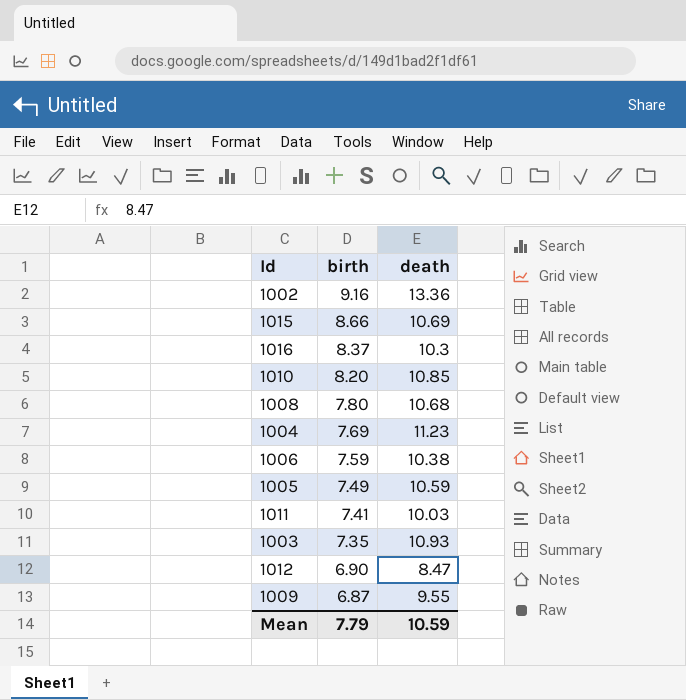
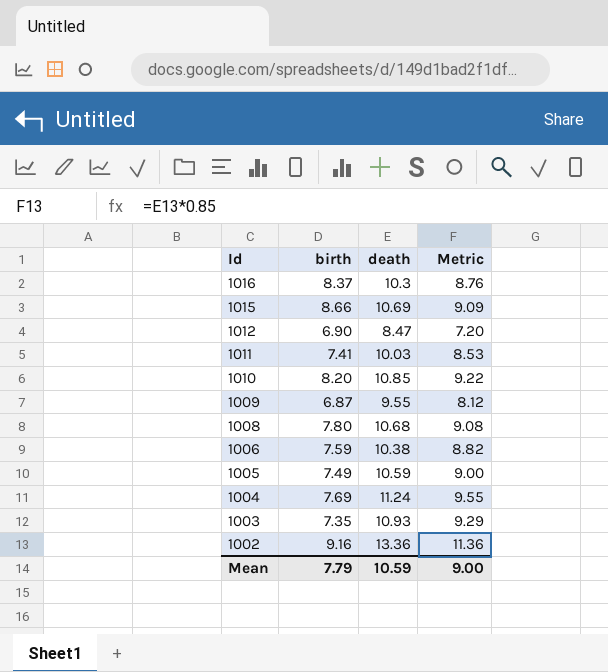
row order: birth descending -> Id descending
column Metric | formula: none -> [death] * 0.85
1004 | death: 11.23 -> 11.24

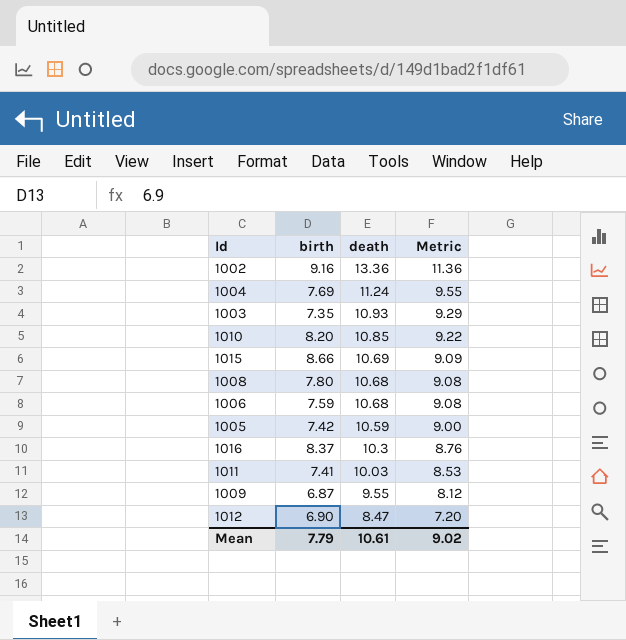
row order: Id descending -> death descending
1006 | death: 10.38 -> 10.68
1006 | Metric: 8.82 -> 9.08
1005 | birth: 7.49 -> 7.42
Mean | death: 10.59 -> 10.61
Mean | Metric: 9.00 -> 9.02

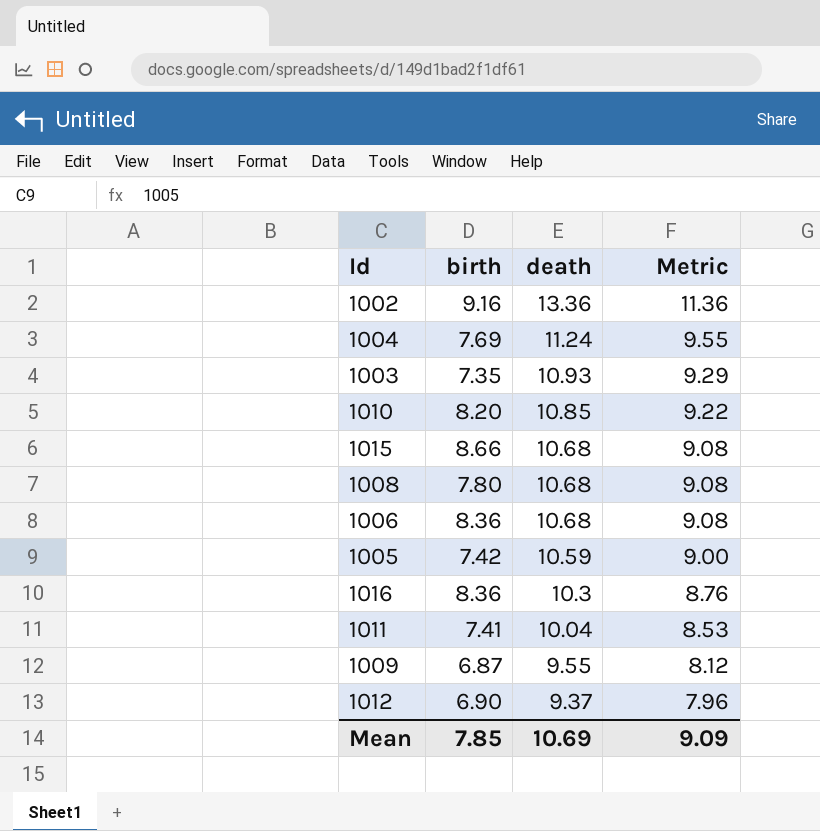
1015 | death: 10.69 -> 10.68
1015 | Metric: 9.09 -> 9.08
1006 | birth: 7.59 -> 8.36
1016 | birth: 8.37 -> 8.36
1011 | death: 10.03 -> 10.04
1012 | death: 8.47 -> 9.37
1012 | Metric: 7.20 -> 7.96
Mean | birth: 7.79 -> 7.85
Mean | death: 10.61 -> 10.69
Mean | Metric: 9.02 -> 9.09

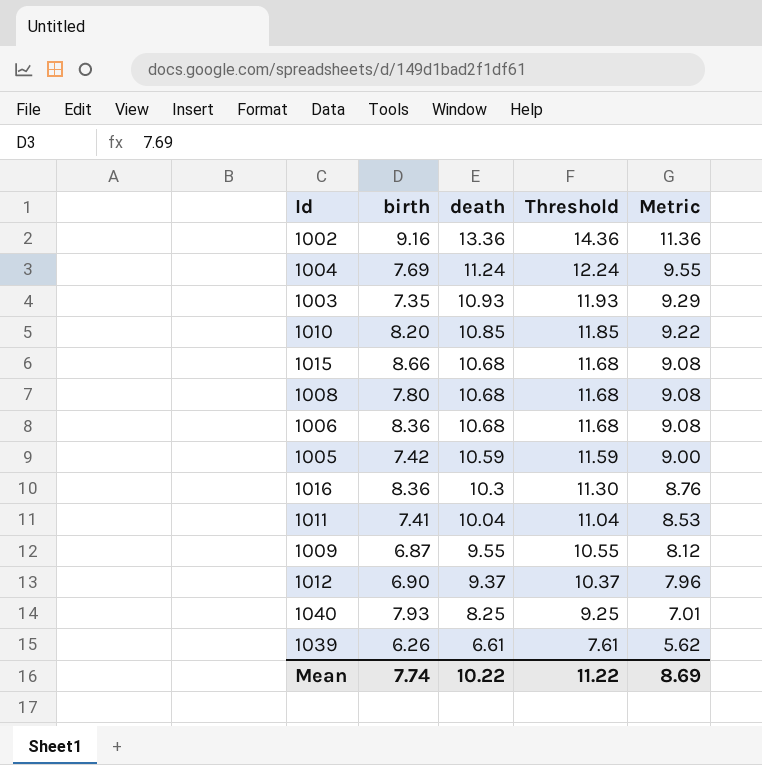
column Threshold | formula: none -> [death] + 1
row 1040: none -> 7.93 | 8.25 | 9.25 | 7.01
row 1039: none -> 6.26 | 6.61 | 7.61 | 5.62
Mean | birth: 7.85 -> 7.74
Mean | death: 10.69 -> 10.22
Mean | Metric: 9.09 -> 8.69

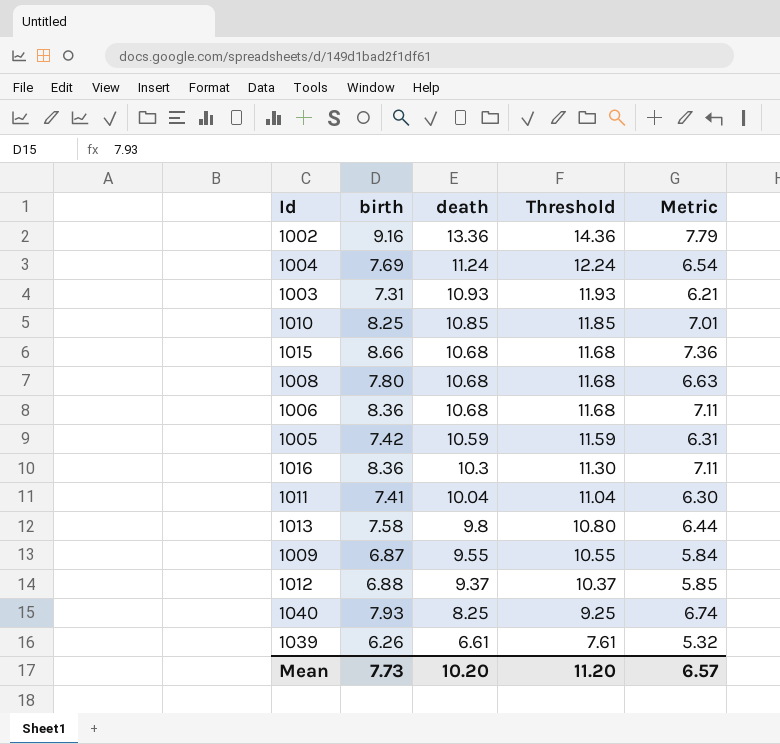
column Metric | formula: [death] * 0.85 -> [birth] * 0.85
1003 | birth: 7.35 -> 7.31
1010 | birth: 8.20 -> 8.25
row 1013: none -> 7.58 | 9.8 | 10.80 | 6.44
1012 | birth: 6.90 -> 6.88
Mean | birth: 7.74 -> 7.73
Mean | death: 10.22 -> 10.20
Mean | Threshold: 11.22 -> 11.20
Mean | Metric: 8.69 -> 6.57

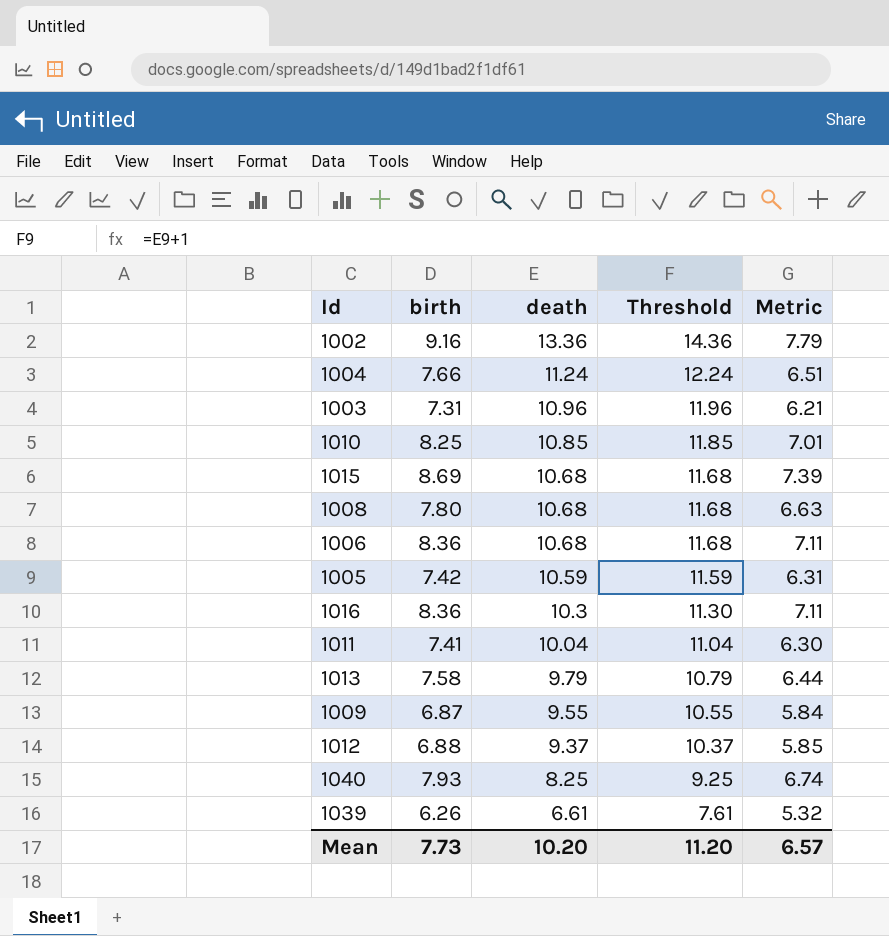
1004 | birth: 7.69 -> 7.66
1004 | Metric: 6.54 -> 6.51
1003 | death: 10.93 -> 10.96
1003 | Threshold: 11.93 -> 11.96
1015 | birth: 8.66 -> 8.69
1015 | Metric: 7.36 -> 7.39
1013 | death: 9.8 -> 9.79
1013 | Threshold: 10.80 -> 10.79

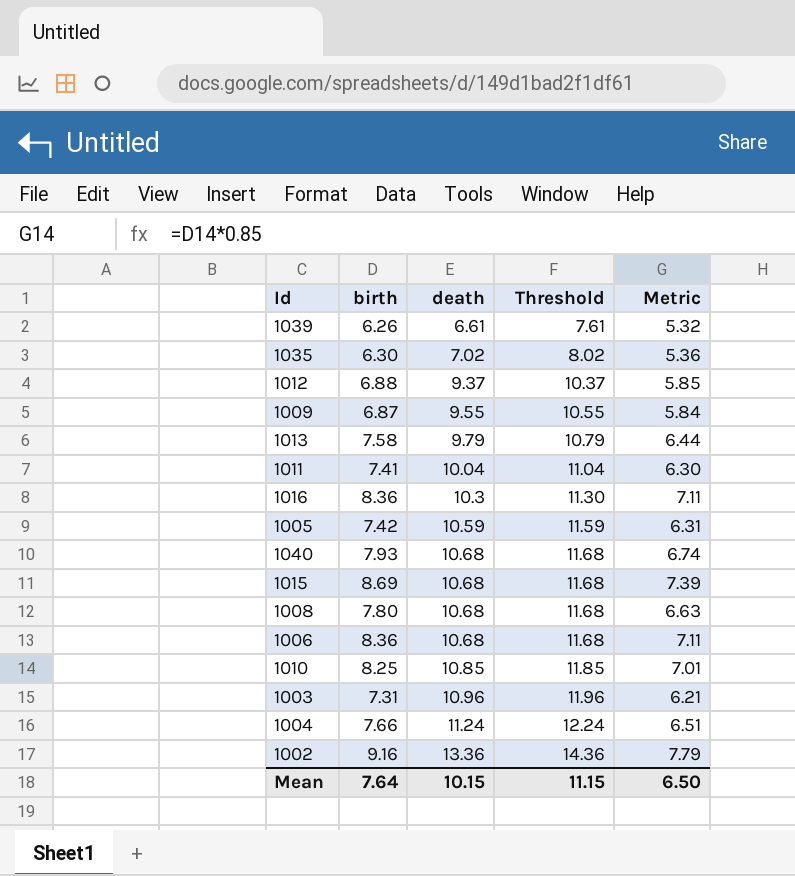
row order: death descending -> death ascending
row 1035: none -> 6.30 | 7.02 | 8.02 | 5.36
1040 | death: 8.25 -> 10.68
1040 | Threshold: 9.25 -> 11.68
Mean | birth: 7.73 -> 7.64
Mean | death: 10.20 -> 10.15
Mean | Threshold: 11.20 -> 11.15
Mean | Metric: 6.57 -> 6.50

